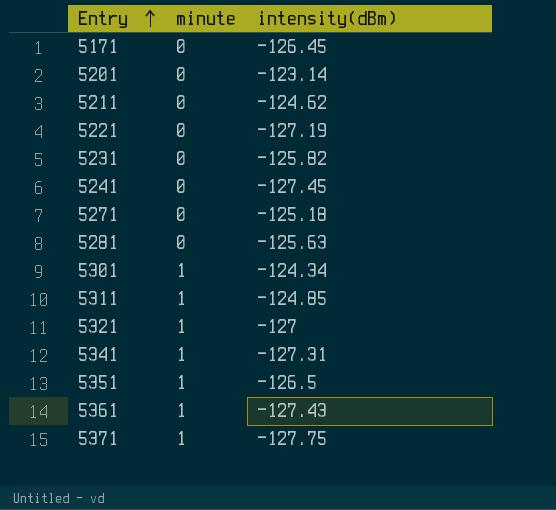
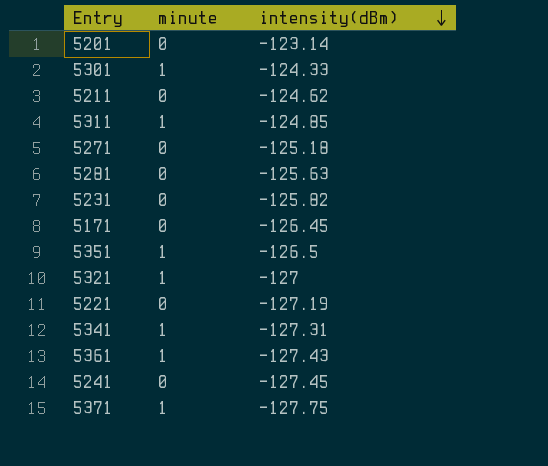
row order: Entry ascending -> intensity(dBm) descending
5301 | intensity(dBm): -124.34 -> -124.33

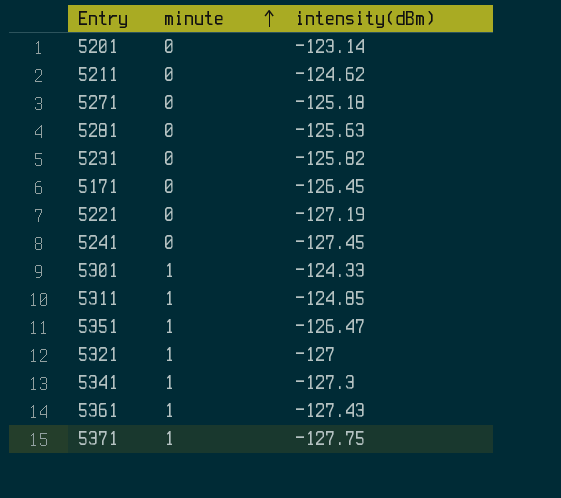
row order: intensity(dBm) descending -> minute ascending
5351 | intensity(dBm): -126.5 -> -126.47
5341 | intensity(dBm): -127.31 -> -127.3

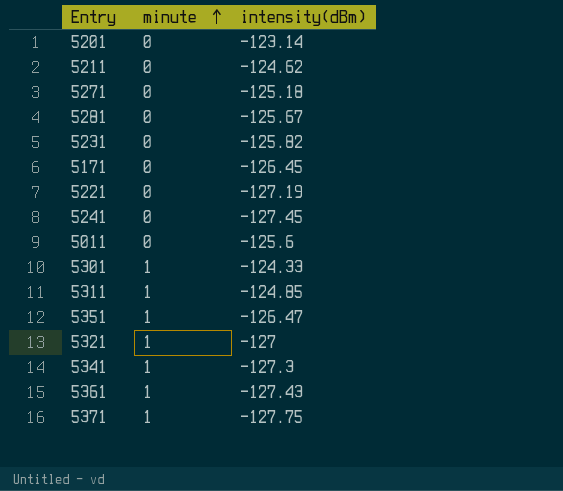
5281 | intensity(dBm): -125.63 -> -125.67
row 5011: none -> 0 | -125.6

